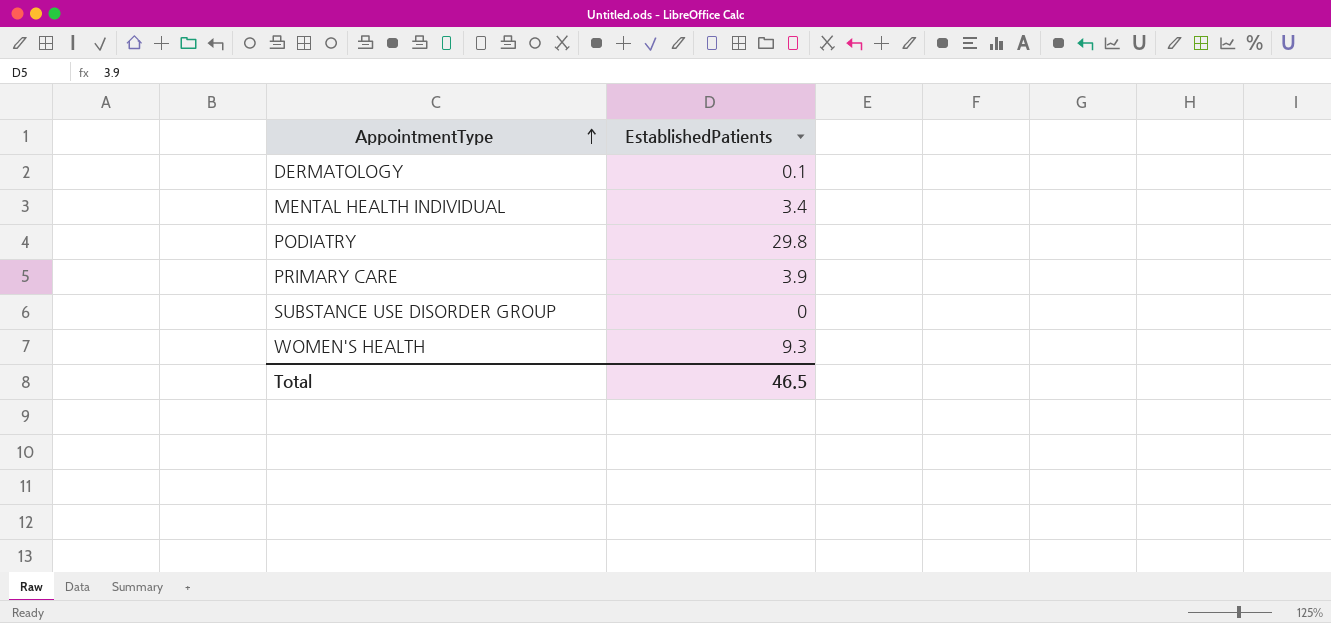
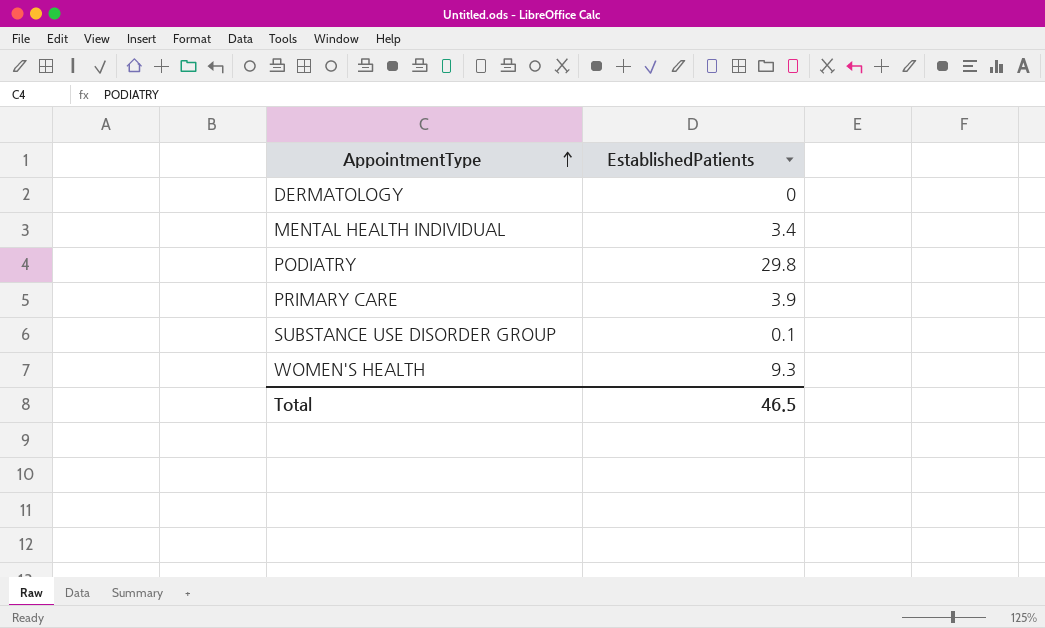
DERMATOLOGY | EstablishedPatients: 0.1 -> 0
SUBSTANCE USE DISORDER GROUP | EstablishedPatients: 0 -> 0.1

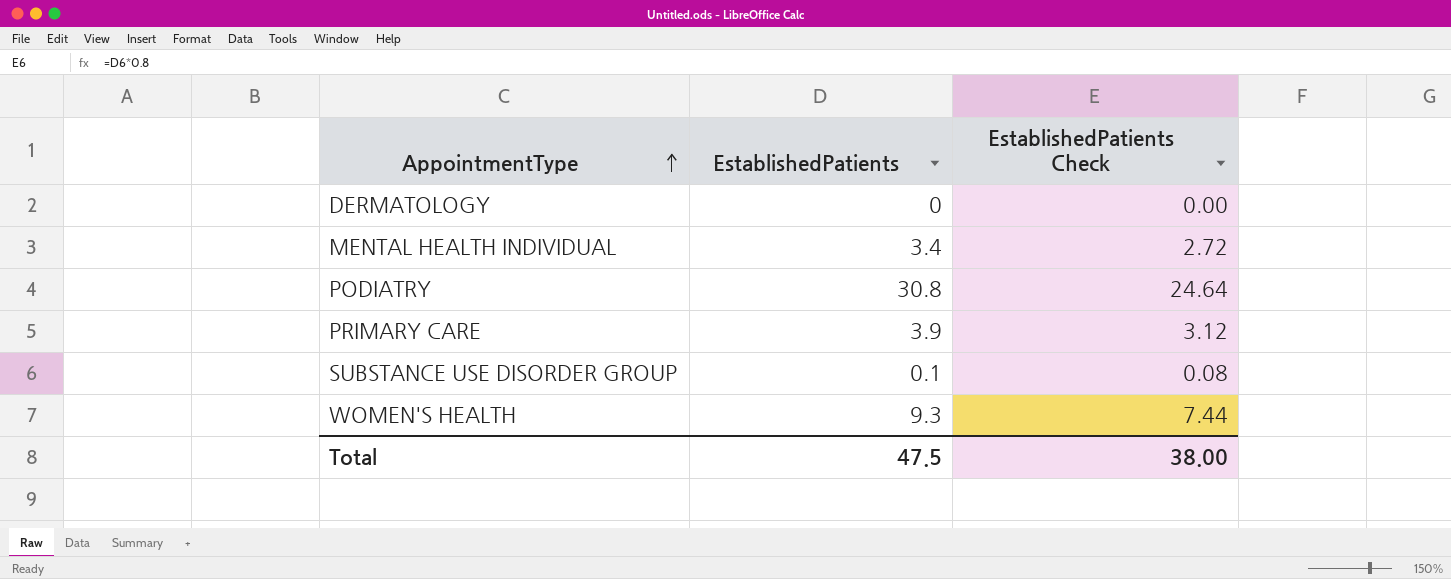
column EstablishedPatients Check | formula: none -> [EstablishedPatients] * 0.8
PODIATRY | EstablishedPatients: 29.8 -> 30.8
Total | EstablishedPatients: 46.5 -> 47.5

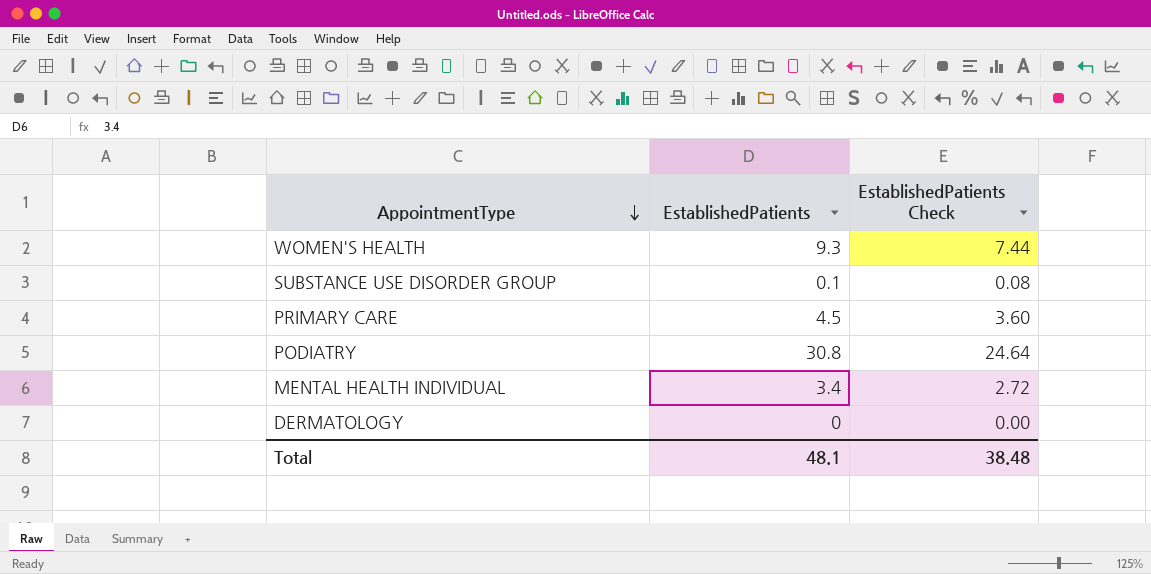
row order: AppointmentType ascending -> AppointmentType descending
PRIMARY CARE | EstablishedPatients: 3.9 -> 4.5
PRIMARY CARE | EstablishedPatients Check: 3.12 -> 3.60
Total | EstablishedPatients: 47.5 -> 48.1
Total | EstablishedPatients Check: 38.00 -> 38.48

